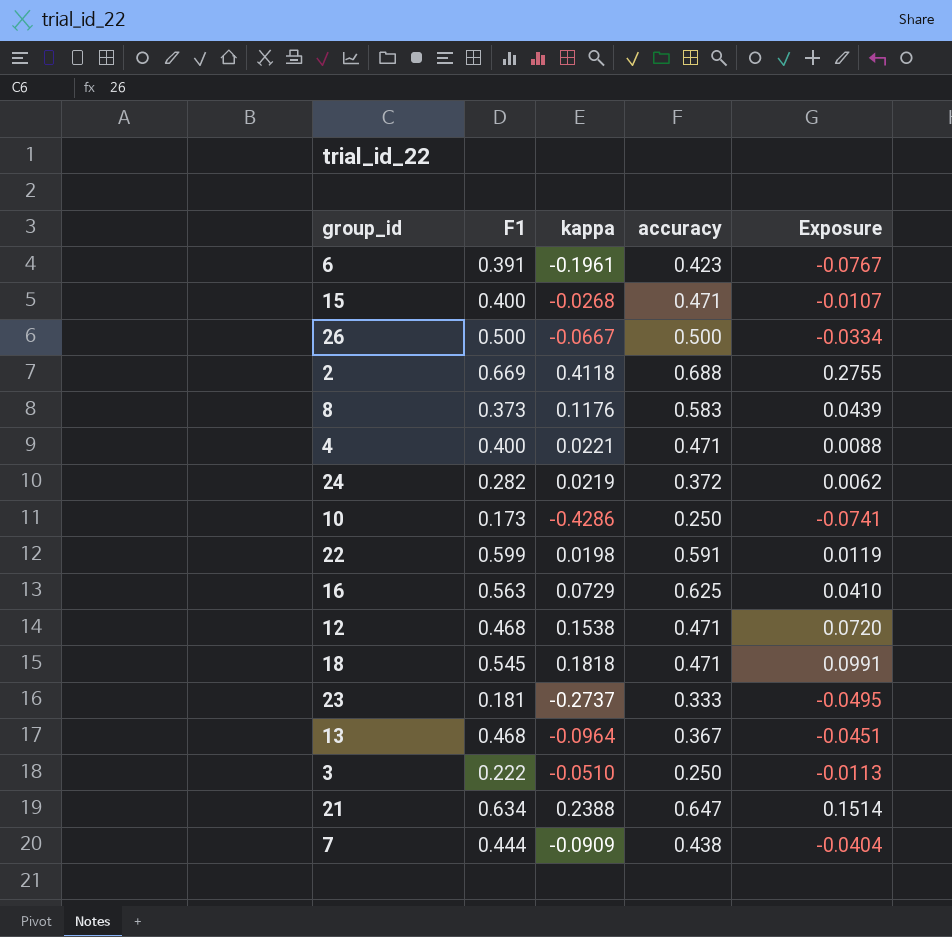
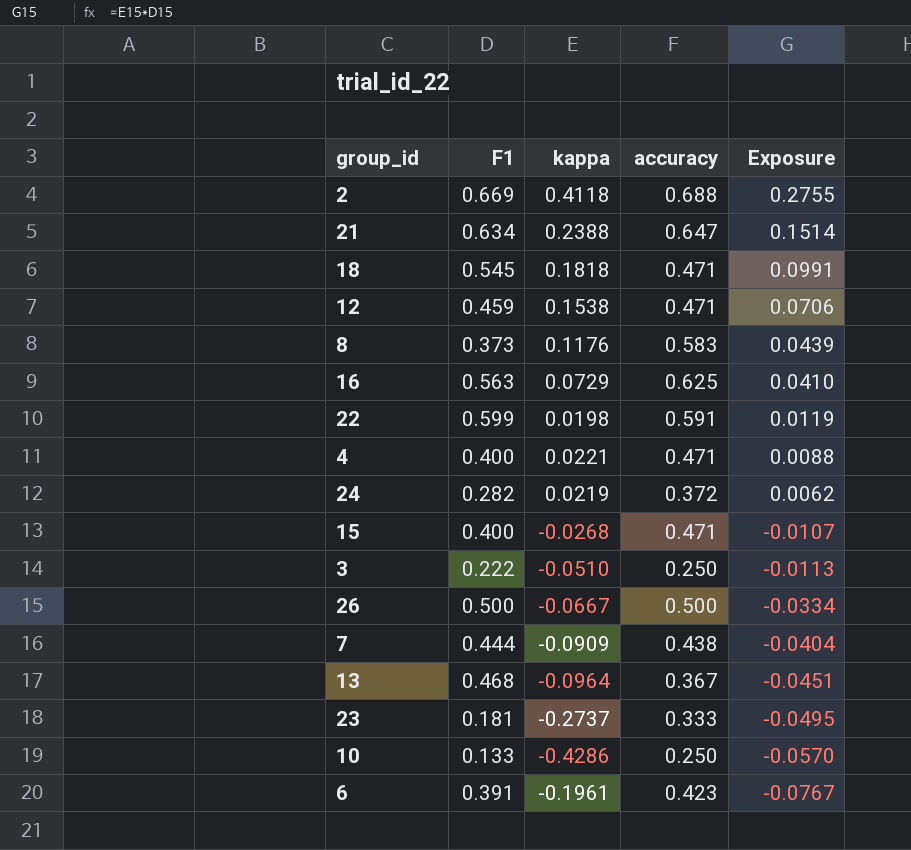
row order: none -> Exposure descending
12 | F1: 0.468 -> 0.459
12 | Exposure: 0.0720 -> 0.0706
10 | F1: 0.173 -> 0.133
10 | Exposure: -0.0741 -> -0.0570

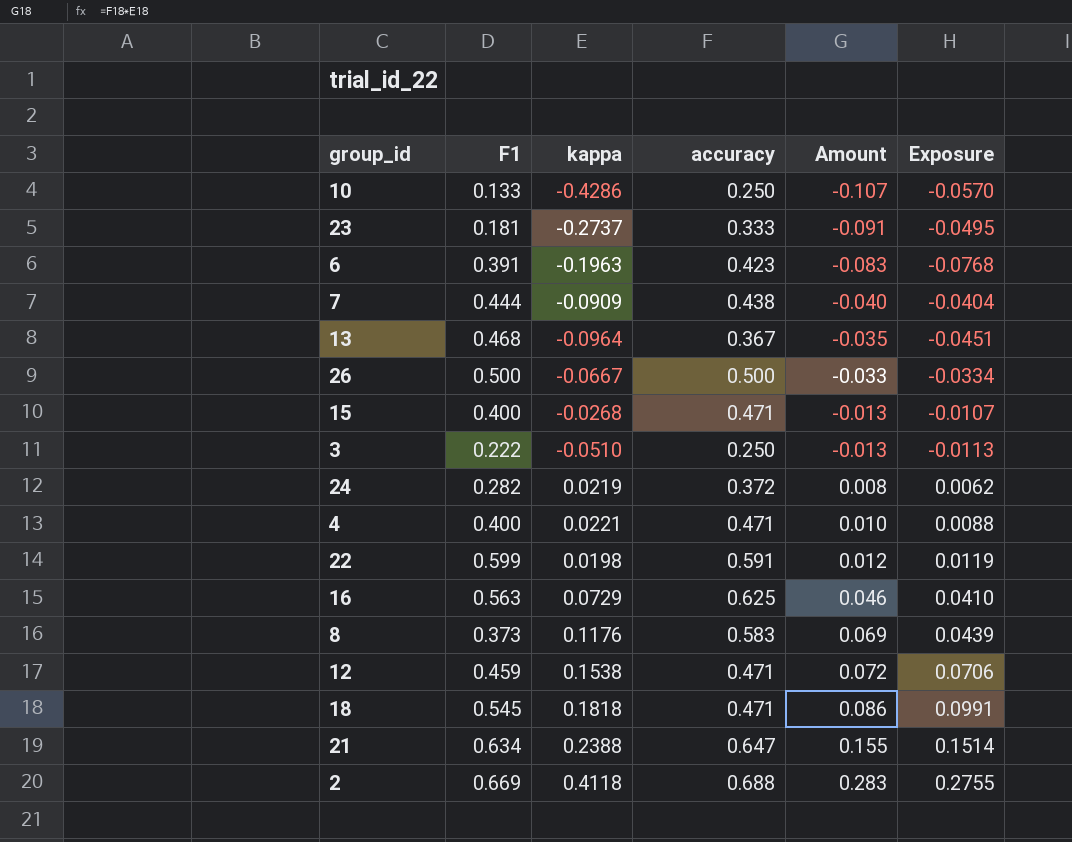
row order: Exposure descending -> Amount ascending
column Amount | formula: none -> [kappa] * [accuracy]
6 | kappa: -0.1961 -> -0.1963
6 | Exposure: -0.0767 -> -0.0768

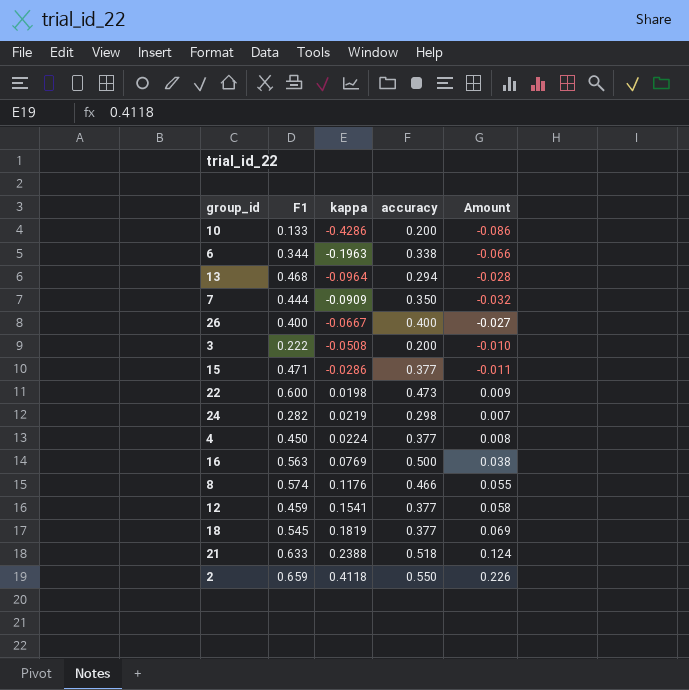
row order: Amount ascending -> kappa ascending
column Exposure | formula: [F1] * [kappa] -> none
row 23: 0.181 | -0.2737 | 0.333 | -0.091 | -0.0495 -> none
10 | accuracy: 0.250 -> 0.200
10 | Amount: -0.107 -> -0.086
6 | F1: 0.391 -> 0.344
6 | accuracy: 0.423 -> 0.338
6 | Amount: -0.083 -> -0.066
13 | accuracy: 0.367 -> 0.294
13 | Amount: -0.035 -> -0.028
7 | accuracy: 0.438 -> 0.350
7 | Amount: -0.040 -> -0.032
26 | F1: 0.500 -> 0.400
26 | accuracy: 0.500 -> 0.400
26 | Amount: -0.033 -> -0.027
3 | kappa: -0.0510 -> -0.0508
3 | accuracy: 0.250 -> 0.200
3 | Amount: -0.013 -> -0.010
15 | F1: 0.400 -> 0.471
15 | kappa: -0.0268 -> -0.0286
15 | accuracy: 0.471 -> 0.377
15 | Amount: -0.013 -> -0.011
22 | F1: 0.599 -> 0.600
22 | accuracy: 0.591 -> 0.473
22 | Amount: 0.012 -> 0.009
24 | accuracy: 0.372 -> 0.298
24 | Amount: 0.008 -> 0.007
4 | F1: 0.400 -> 0.450
4 | kappa: 0.0221 -> 0.0224
4 | accuracy: 0.471 -> 0.377
4 | Amount: 0.010 -> 0.008
16 | kappa: 0.0729 -> 0.0769
16 | accuracy: 0.625 -> 0.500
16 | Amount: 0.046 -> 0.038
8 | F1: 0.373 -> 0.574
8 | accuracy: 0.583 -> 0.466
8 | Amount: 0.069 -> 0.055
12 | kappa: 0.1538 -> 0.1541
12 | accuracy: 0.471 -> 0.377
12 | Amount: 0.072 -> 0.058
18 | kappa: 0.1818 -> 0.1819
18 | accuracy: 0.471 -> 0.377
18 | Amount: 0.086 -> 0.069
21 | F1: 0.634 -> 0.633
21 | accuracy: 0.647 -> 0.518
21 | Amount: 0.155 -> 0.124
2 | F1: 0.669 -> 0.659
2 | accuracy: 0.688 -> 0.550
2 | Amount: 0.283 -> 0.226

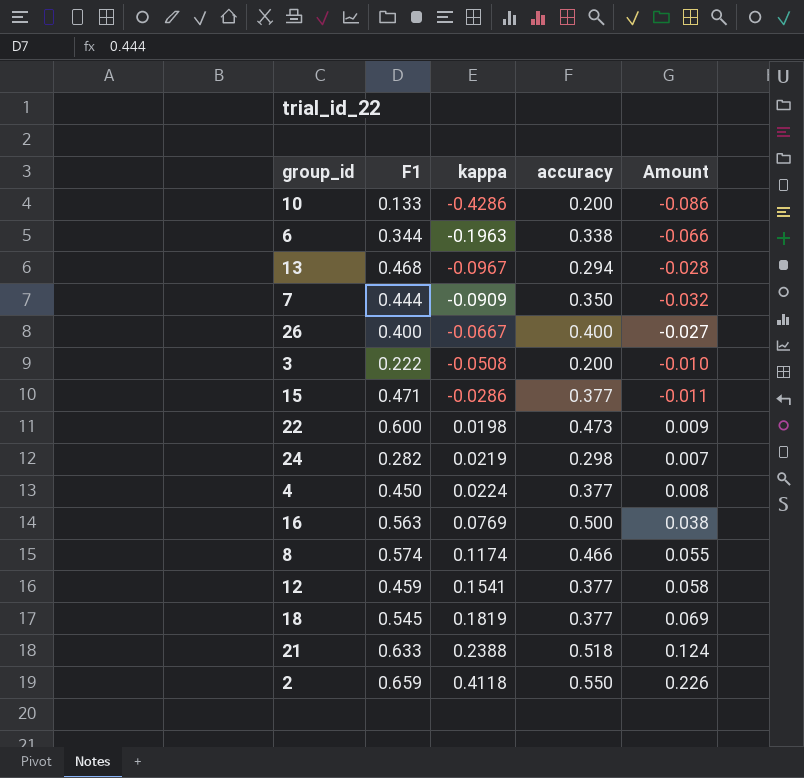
13 | kappa: -0.0964 -> -0.0967
8 | kappa: 0.1176 -> 0.1174

